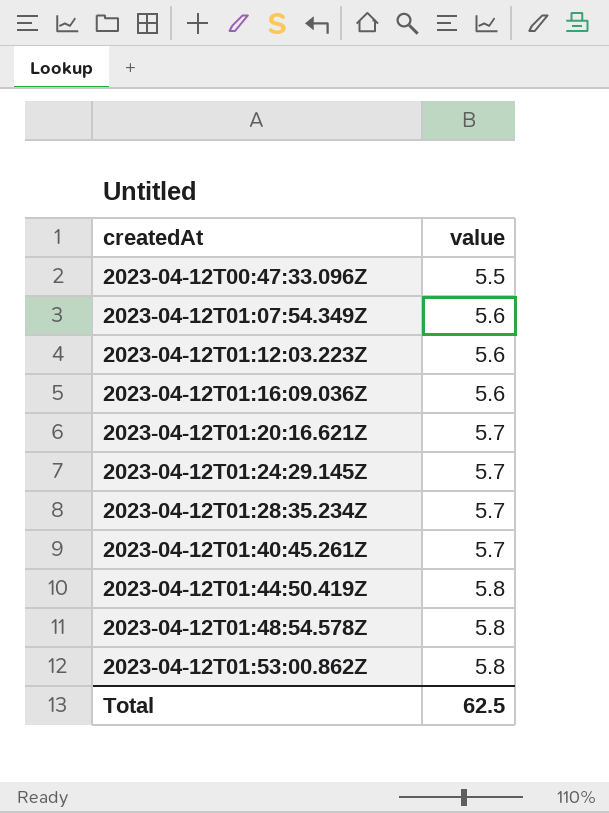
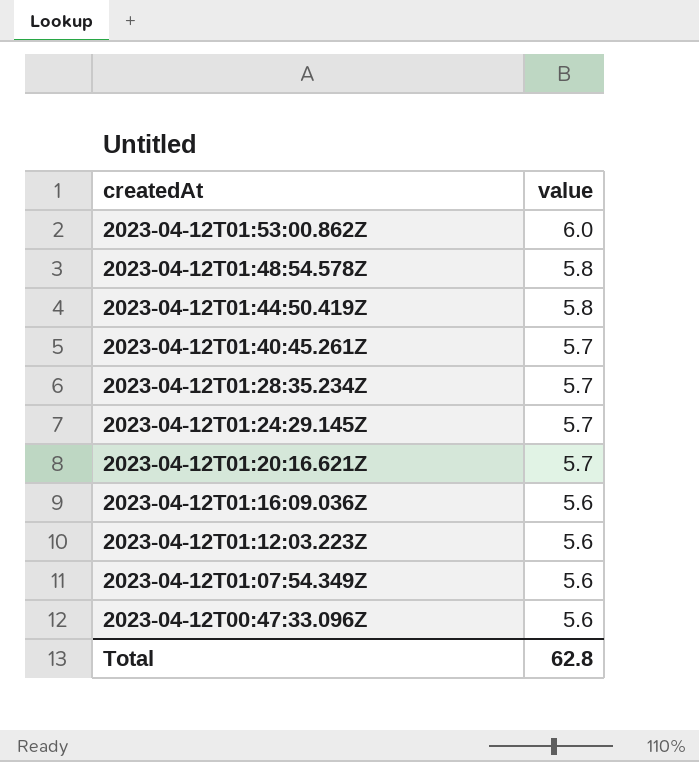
row order: createdAt ascending -> createdAt descending
2023-04-12T01:53:00.862Z | value: 5.8 -> 6.0
2023-04-12T00:47:33.096Z | value: 5.5 -> 5.6
Total | value: 62.5 -> 62.8

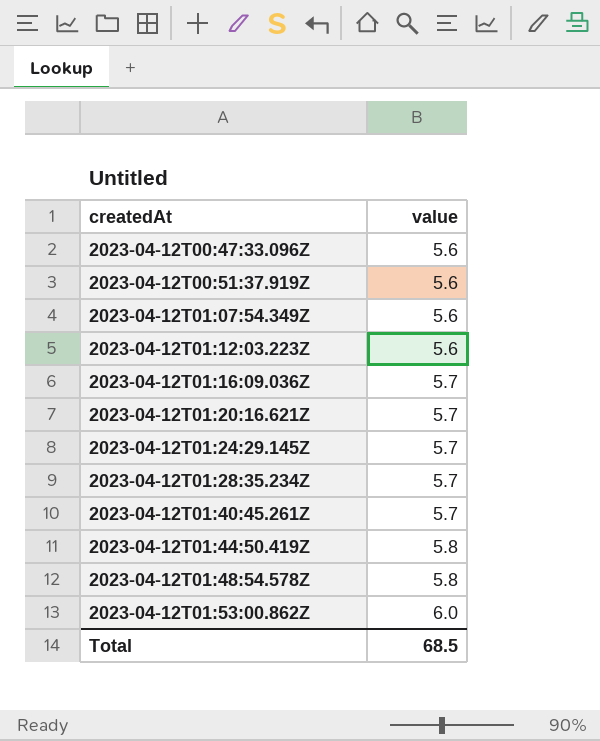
row order: createdAt descending -> createdAt ascending
row 2023-04-12T00:51:37.919Z: none -> 5.6
2023-04-12T01:16:09.036Z | value: 5.6 -> 5.7
Total | value: 62.8 -> 68.5

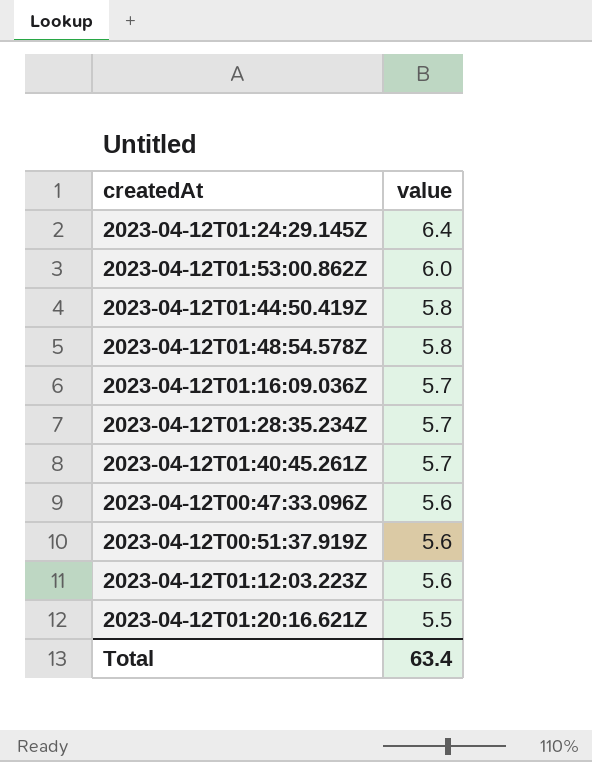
row order: createdAt ascending -> value descending
row 2023-04-12T01:07:54.349Z: 5.6 -> none
2023-04-12T01:24:29.145Z | value: 5.7 -> 6.4
2023-04-12T01:20:16.621Z | value: 5.7 -> 5.5
Total | value: 68.5 -> 63.4

